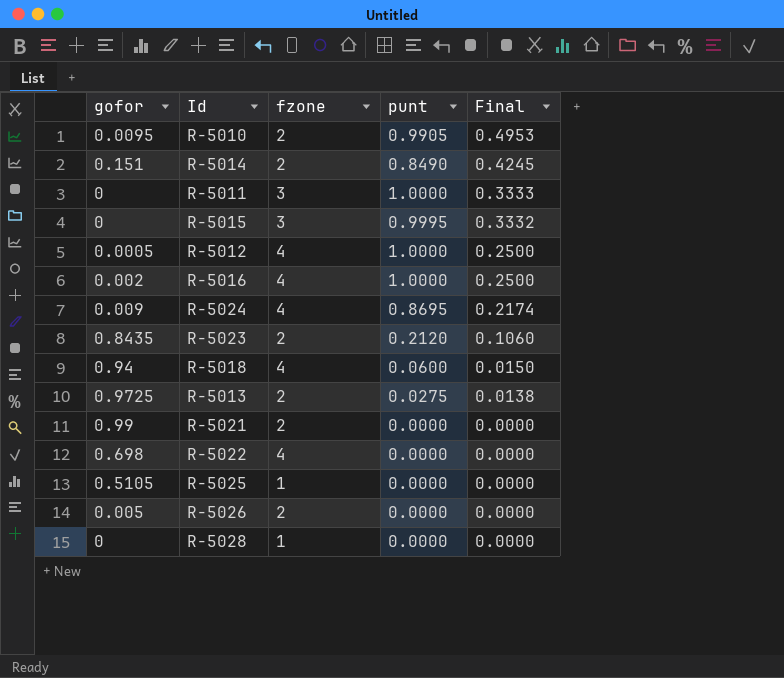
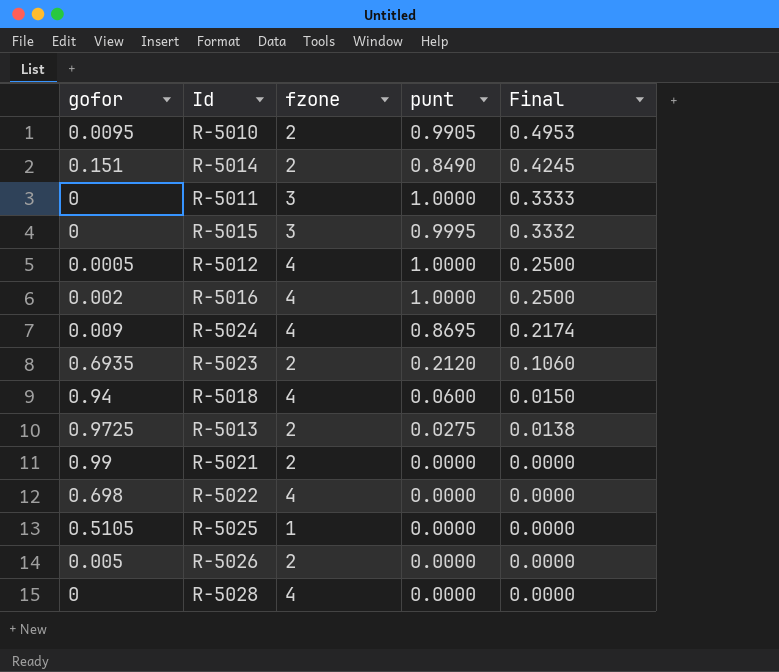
R-5023 | gofor: 0.8435 -> 0.6935
R-5028 | fzone: 1 -> 4

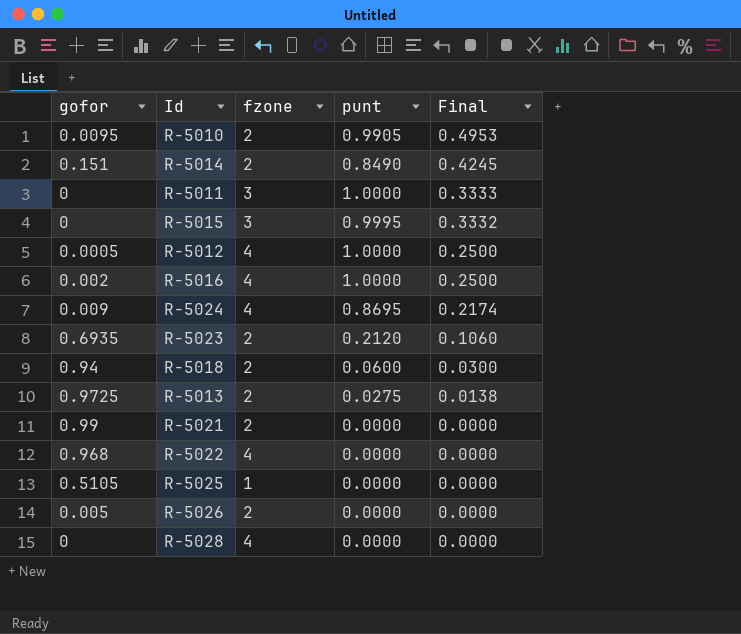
R-5018 | fzone: 4 -> 2
R-5018 | Final: 0.0150 -> 0.0300
R-5022 | gofor: 0.698 -> 0.968

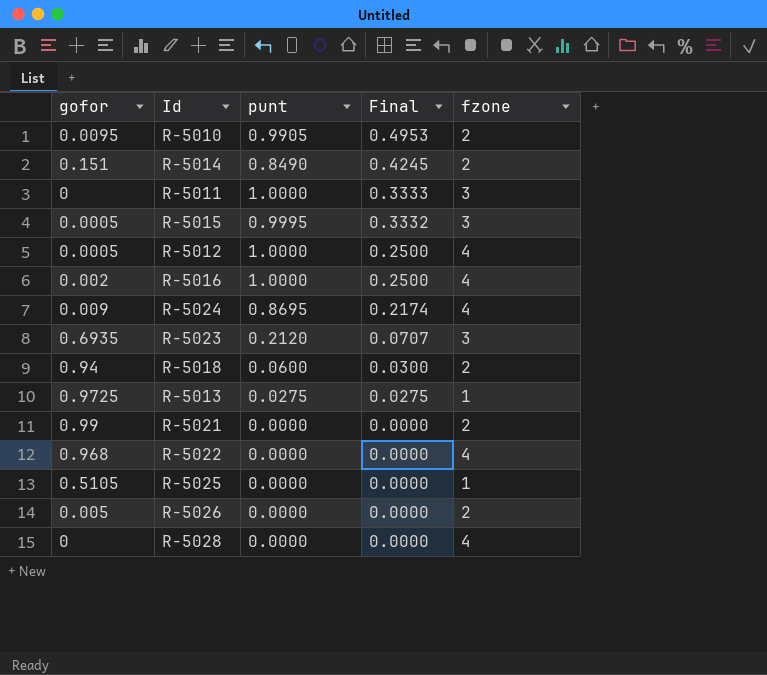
column fzone | position: 3 -> 5
R-5015 | gofor: 0 -> 0.0005
R-5023 | Final: 0.1060 -> 0.0707
R-5023 | fzone: 2 -> 3
R-5013 | Final: 0.0138 -> 0.0275
R-5013 | fzone: 2 -> 1

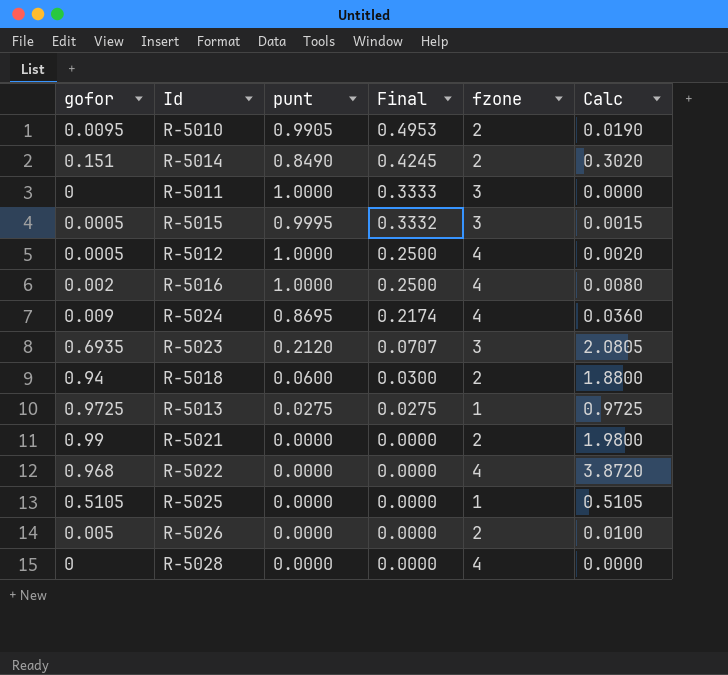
column Calc | formula: none -> [gofor] * [fzone]

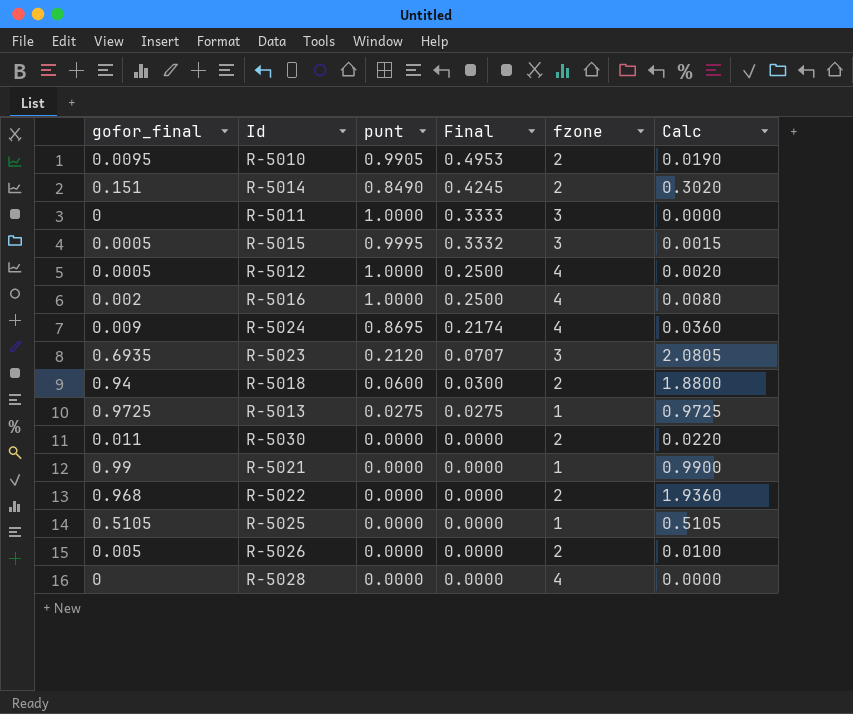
column name: gofor -> gofor_final
row R-5030: none -> 0.011 | 0.0000 | 0.0000 | 2 | 0.0220
R-5021 | fzone: 2 -> 1
R-5021 | Calc: 1.9800 -> 0.9900
R-5022 | fzone: 4 -> 2
R-5022 | Calc: 3.8720 -> 1.9360

